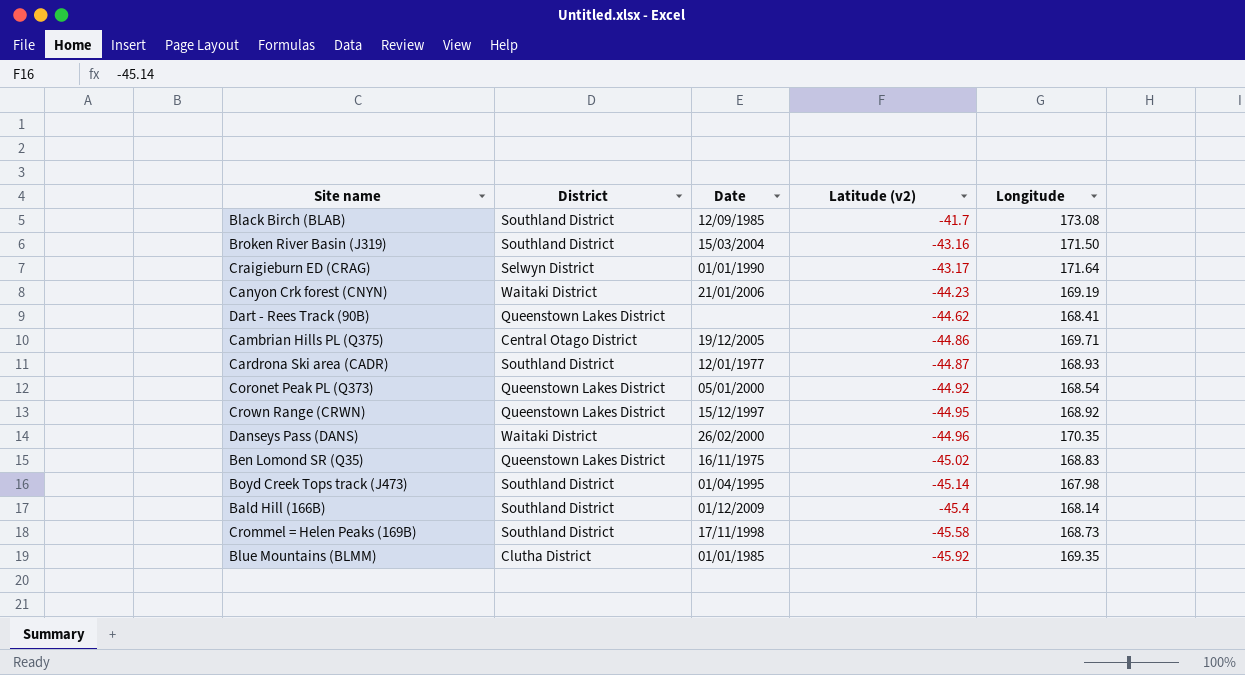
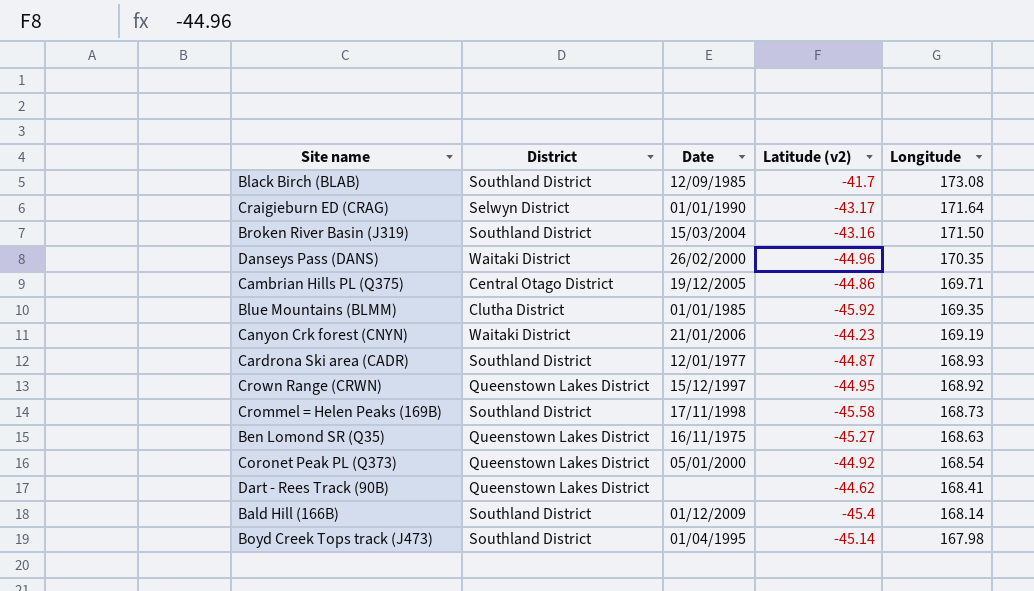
row order: Latitude (v2) descending -> Longitude descending
Ben Lomond SR (Q35) | Latitude (v2): -45.02 -> -45.27
Ben Lomond SR (Q35) | Longitude: 168.83 -> 168.63

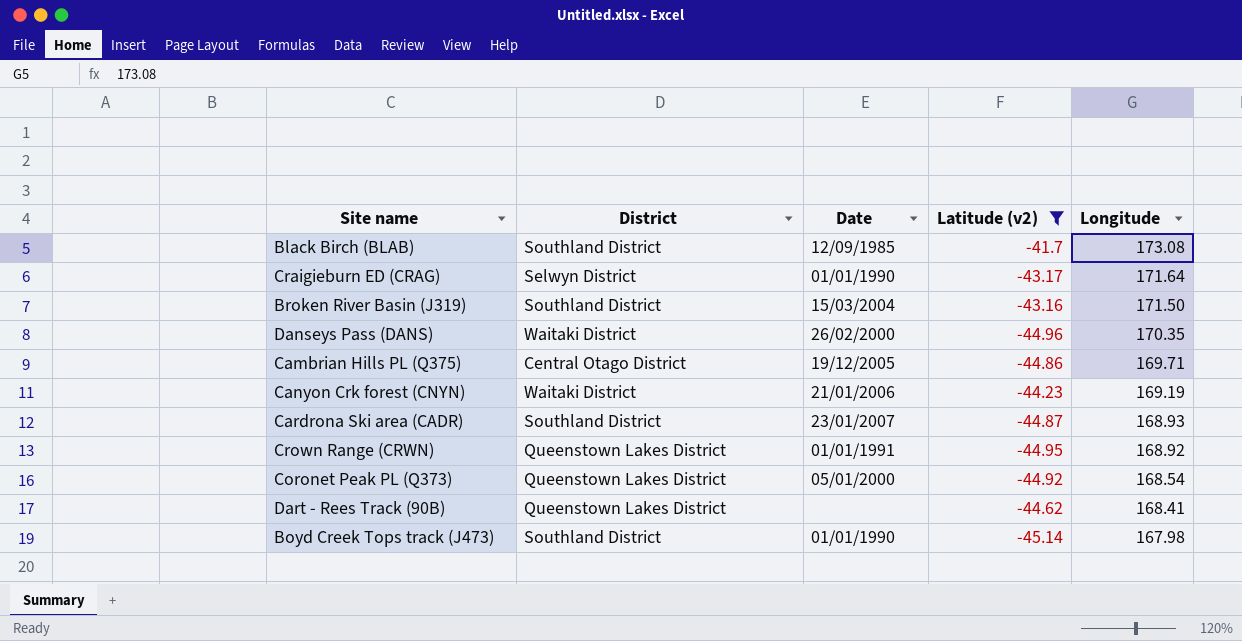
filter: none -> Latitude (v2) >= -45.14
Cardrona Ski area (CADR) | Date: 12/01/1977 -> 23/01/2007
Crown Range (CRWN) | Date: 15/12/1997 -> 01/01/1991
Boyd Creek Tops track (J473) | Date: 01/04/1995 -> 01/01/1990

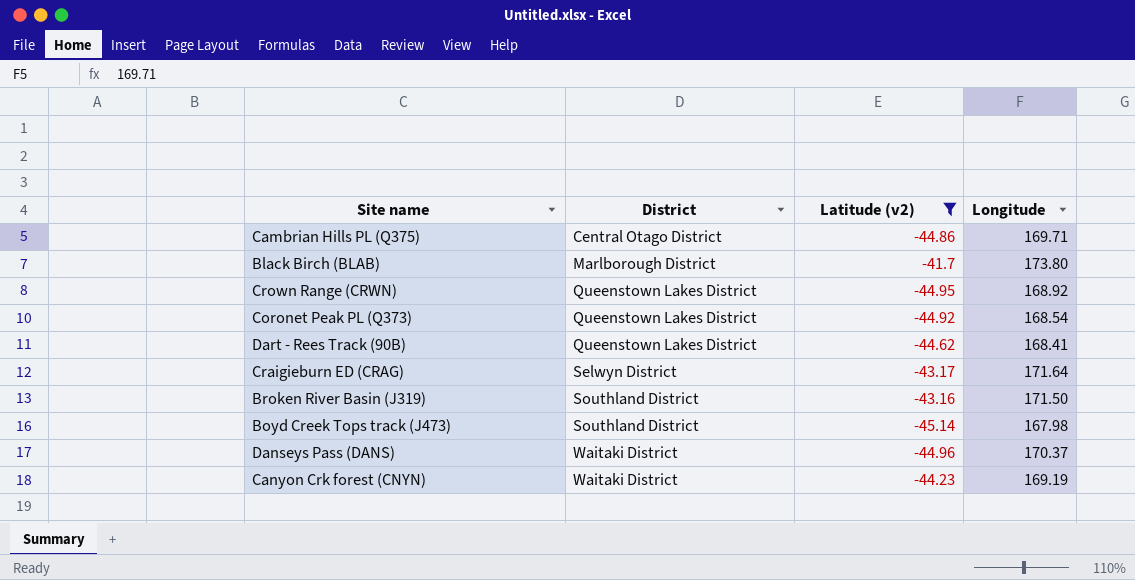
row order: Longitude descending -> District ascending
column Date | position: 3 -> none
row Cardrona Ski area (CADR): Southland District | 23/01/2007 | -44.87 | 168.93 -> none
Black Birch (BLAB) | District: Southland District -> Marlborough District
Black Birch (BLAB) | Longitude: 173.08 -> 173.80
Danseys Pass (DANS) | Longitude: 170.35 -> 170.37

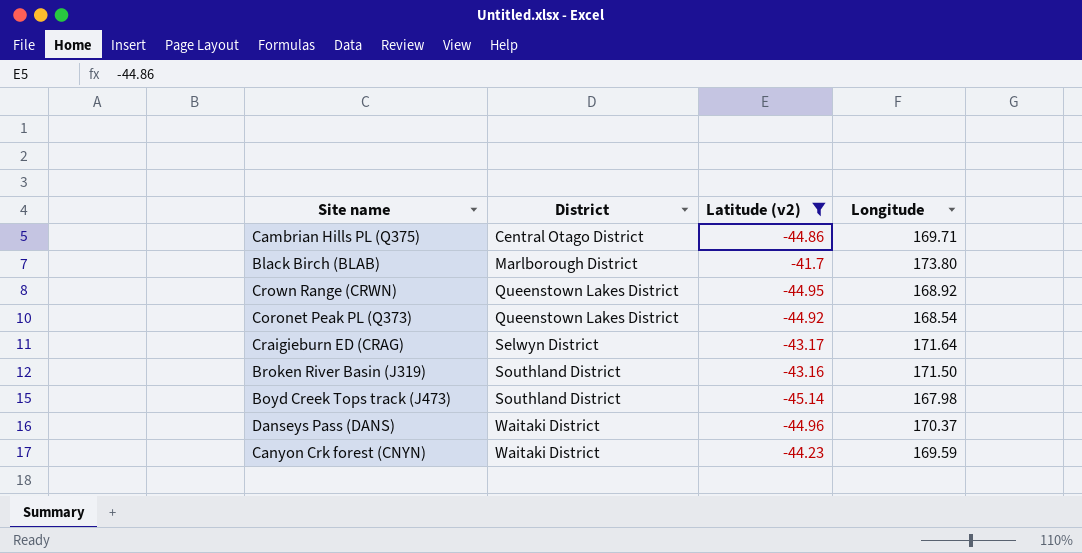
row Dart - Rees Track (90B): Queenstown Lakes District | -44.62 | 168.41 -> none
Canyon Crk forest (CNYN) | Longitude: 169.19 -> 169.59

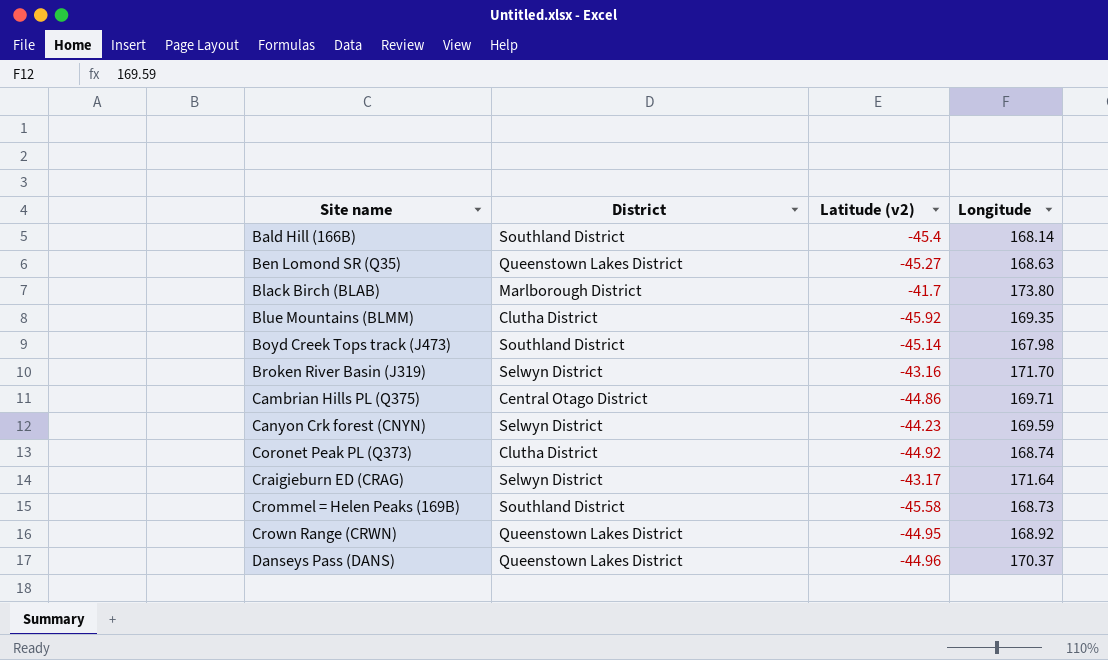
filter: Latitude (v2) >= -45.14 -> none
row order: District ascending -> Site name ascending
Broken River Basin (J319) | District: Southland District -> Selwyn District
Broken River Basin (J319) | Longitude: 171.50 -> 171.70
Canyon Crk forest (CNYN) | District: Waitaki District -> Selwyn District
Coronet Peak PL (Q373) | District: Queenstown Lakes District -> Clutha District
Coronet Peak PL (Q373) | Longitude: 168.54 -> 168.74
Danseys Pass (DANS) | District: Waitaki District -> Queenstown Lakes District

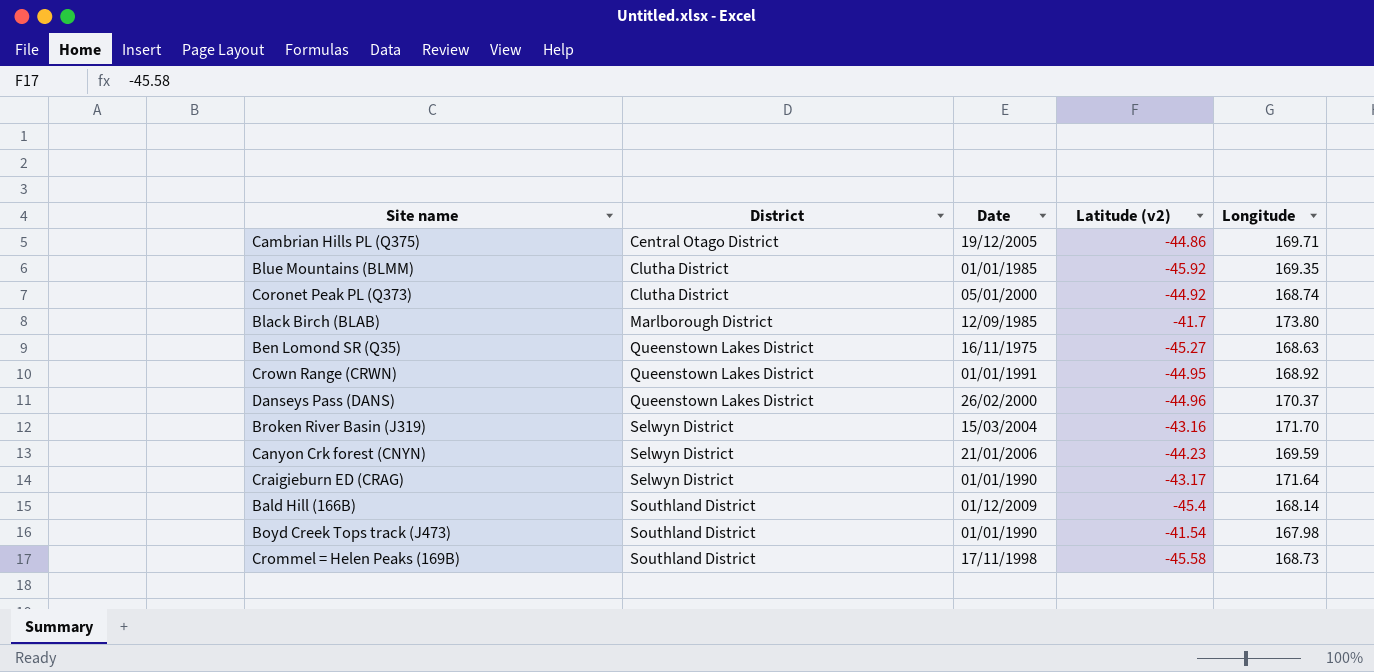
row order: Site name ascending -> District ascending
column Date | position: none -> 3
Boyd Creek Tops track (J473) | Latitude (v2): -45.14 -> -41.54

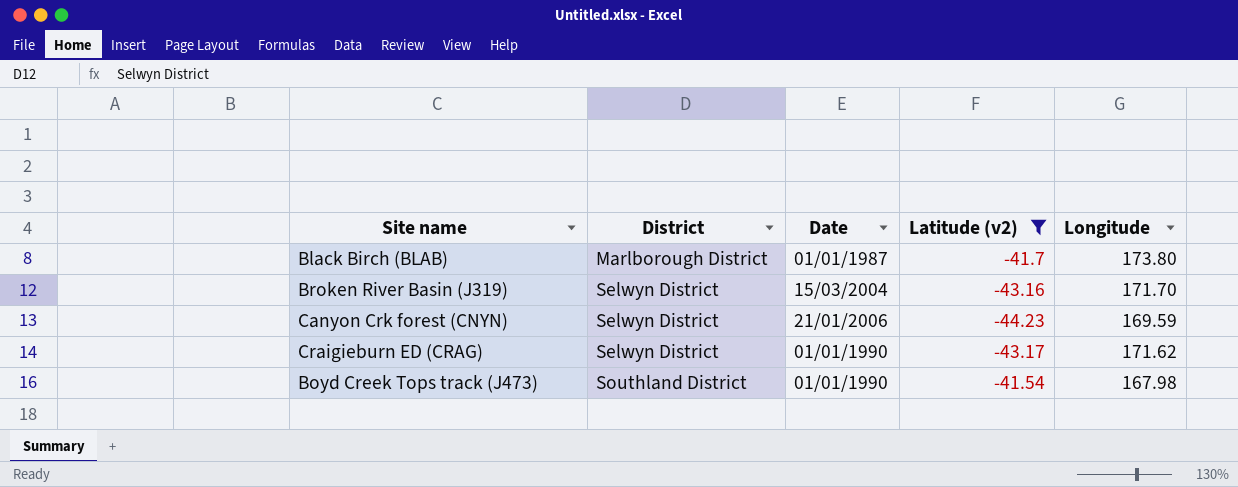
filter: none -> Latitude (v2) >= -44.23
Black Birch (BLAB) | Date: 12/09/1985 -> 01/01/1987
Craigieburn ED (CRAG) | Longitude: 171.64 -> 171.62

